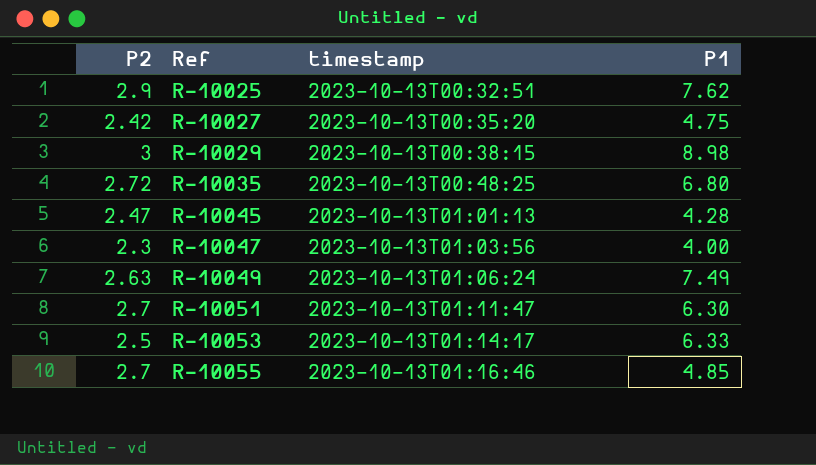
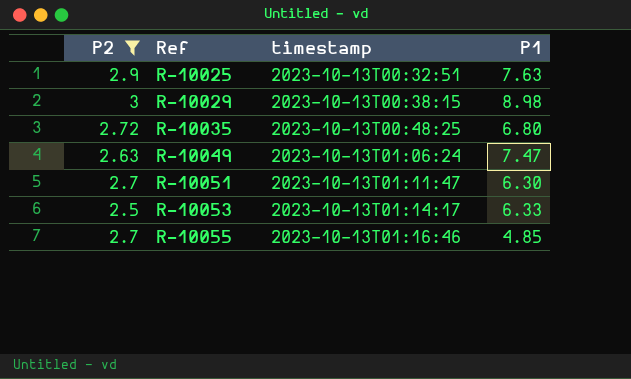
filter: none -> P2 >= 2.5
R-10025 | P1: 7.62 -> 7.63
R-10049 | P1: 7.49 -> 7.47

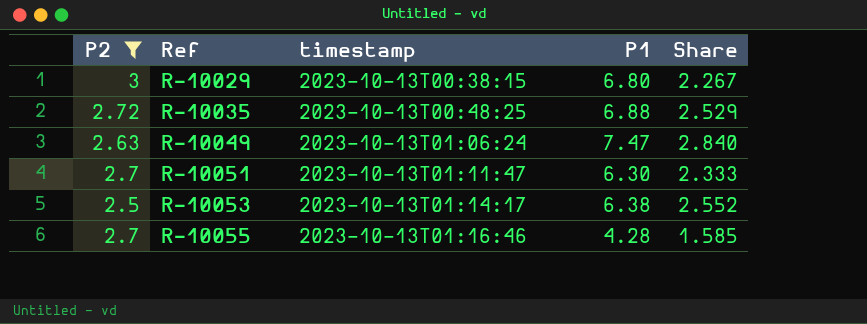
column Share | formula: none -> [P1] / [P2]
row R-10025: 2.9 | 2023-10-13T00:32:51 | 7.63 -> none
R-10029 | P1: 8.98 -> 6.80
R-10035 | P1: 6.80 -> 6.88
R-10053 | P1: 6.33 -> 6.38
R-10055 | P1: 4.85 -> 4.28

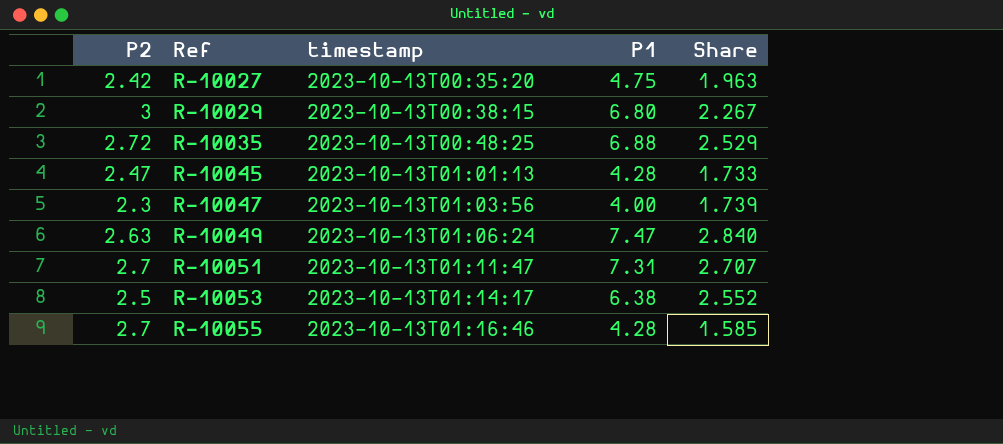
filter: P2 >= 2.5 -> none
R-10051 | P1: 6.30 -> 7.31
R-10051 | Share: 2.333 -> 2.707

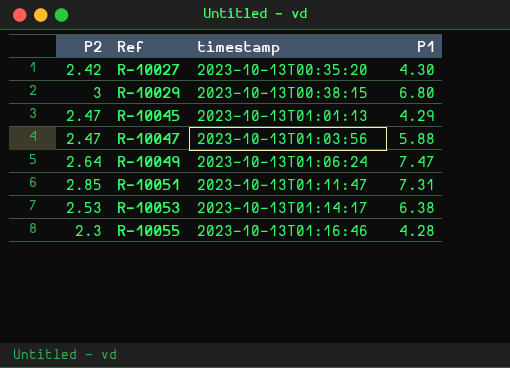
column Share | formula: [P1] / [P2] -> none
row R-10035: 2.72 | 2023-10-13T00:48:25 | 6.88 | 2.529 -> none
R-10027 | P1: 4.75 -> 4.30
R-10045 | P1: 4.28 -> 4.29
R-10047 | P2: 2.3 -> 2.47
R-10047 | P1: 4.00 -> 5.88
R-10049 | P2: 2.63 -> 2.64
R-10051 | P2: 2.7 -> 2.85
R-10053 | P2: 2.5 -> 2.53
R-10055 | P2: 2.7 -> 2.3

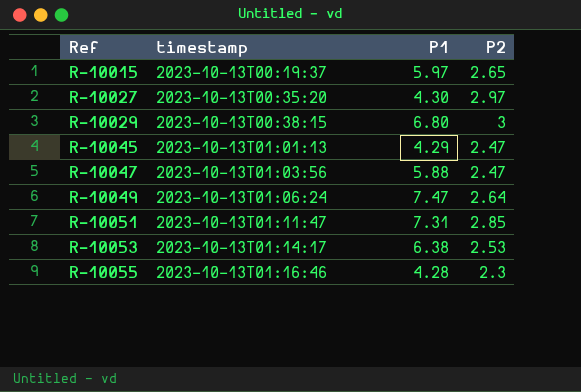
column P2 | position: 1 -> 4
row R-10015: none -> 2023-10-13T00:19:37 | 5.97 | 2.65
R-10027 | P2: 2.42 -> 2.97

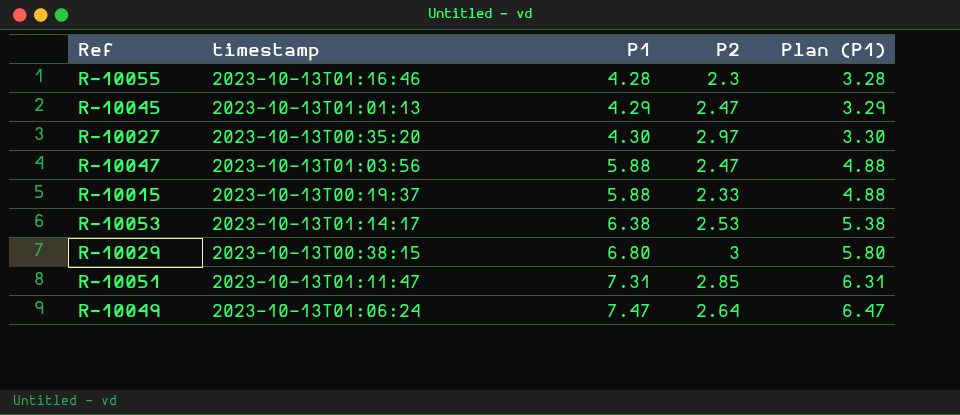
row order: Ref ascending -> P1 ascending
column Plan (P1) | formula: none -> [P1] - 1
R-10015 | P1: 5.97 -> 5.88
R-10015 | P2: 2.65 -> 2.33

